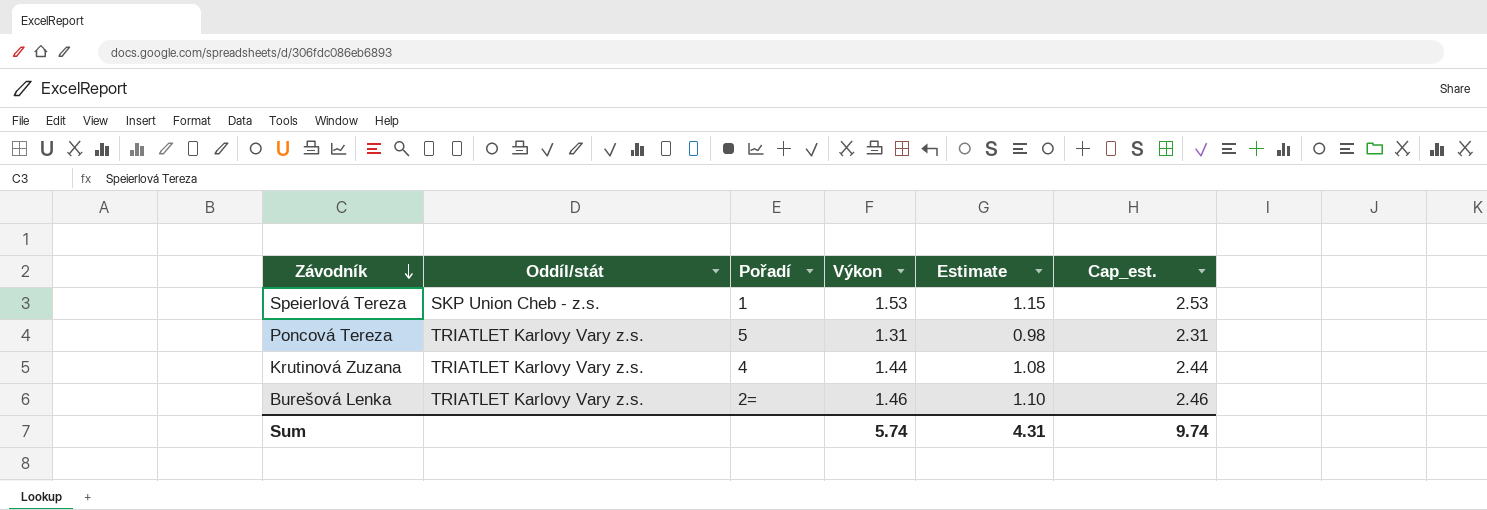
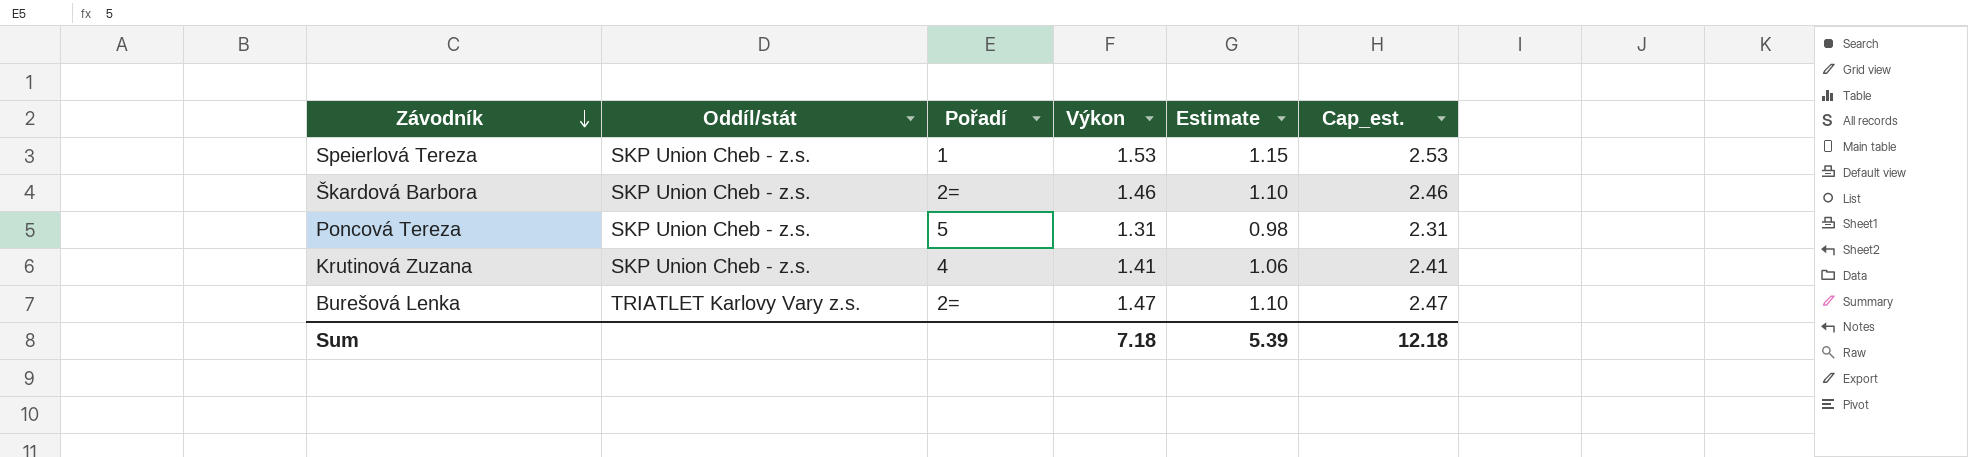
row Škardová Barbora: none -> SKP Union Cheb - z.s. | 2= | 1.46 | 1.10 | 2.46
Poncová Tereza | Oddíl/stát: TRIATLET Karlovy Vary z.s. -> SKP Union Cheb - z.s.
Krutinová Zuzana | Oddíl/stát: TRIATLET Karlovy Vary z.s. -> SKP Union Cheb - z.s.
Krutinová Zuzana | Výkon: 1.44 -> 1.41
Krutinová Zuzana | Estimate: 1.08 -> 1.06
Krutinová Zuzana | Cap_est.: 2.44 -> 2.41
Burešová Lenka | Výkon: 1.46 -> 1.47
Burešová Lenka | Cap_est.: 2.46 -> 2.47
Sum | Výkon: 5.74 -> 7.18
Sum | Estimate: 4.31 -> 5.39
Sum | Cap_est.: 9.74 -> 12.18

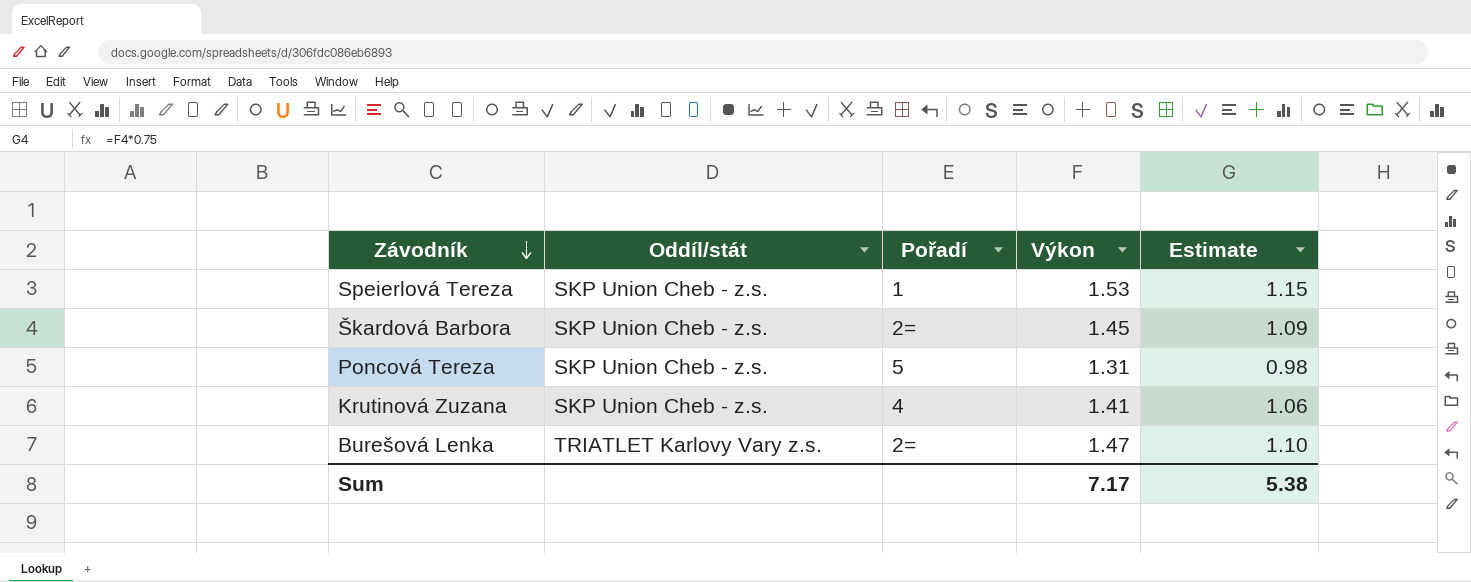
column Cap_est. | formula: [Výkon] + 1 -> none
Škardová Barbora | Výkon: 1.46 -> 1.45
Škardová Barbora | Estimate: 1.10 -> 1.09
Sum | Výkon: 7.18 -> 7.17
Sum | Estimate: 5.39 -> 5.38

